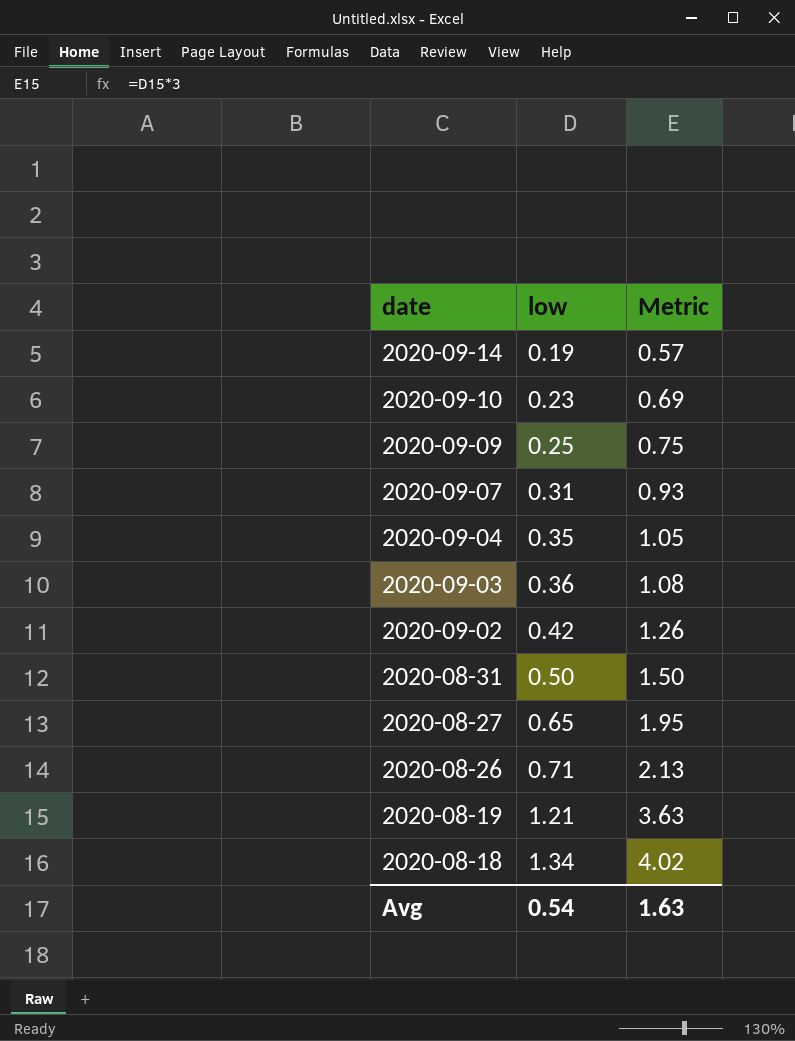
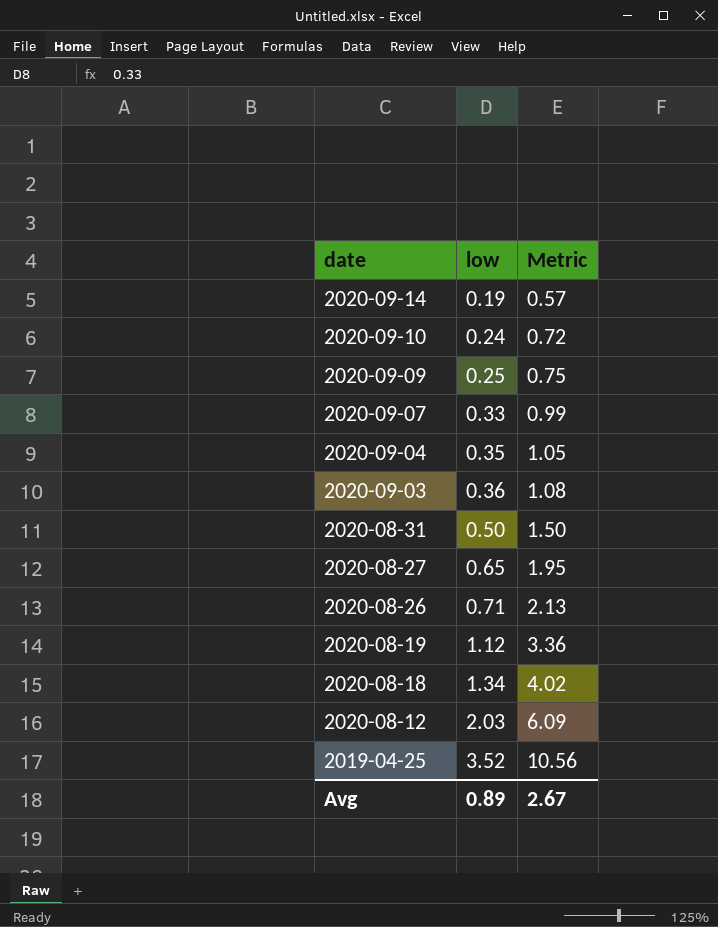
row 2020-09-02: 0.42 | 1.26 -> none
2020-09-10 | low: 0.23 -> 0.24
2020-09-10 | Metric: 0.69 -> 0.72
2020-09-07 | low: 0.31 -> 0.33
2020-09-07 | Metric: 0.93 -> 0.99
2020-08-19 | low: 1.21 -> 1.12
2020-08-19 | Metric: 3.63 -> 3.36
row 2020-08-12: none -> 2.03 | 6.09
row 2019-04-25: none -> 3.52 | 10.56
Avg | low: 0.54 -> 0.89
Avg | Metric: 1.63 -> 2.67

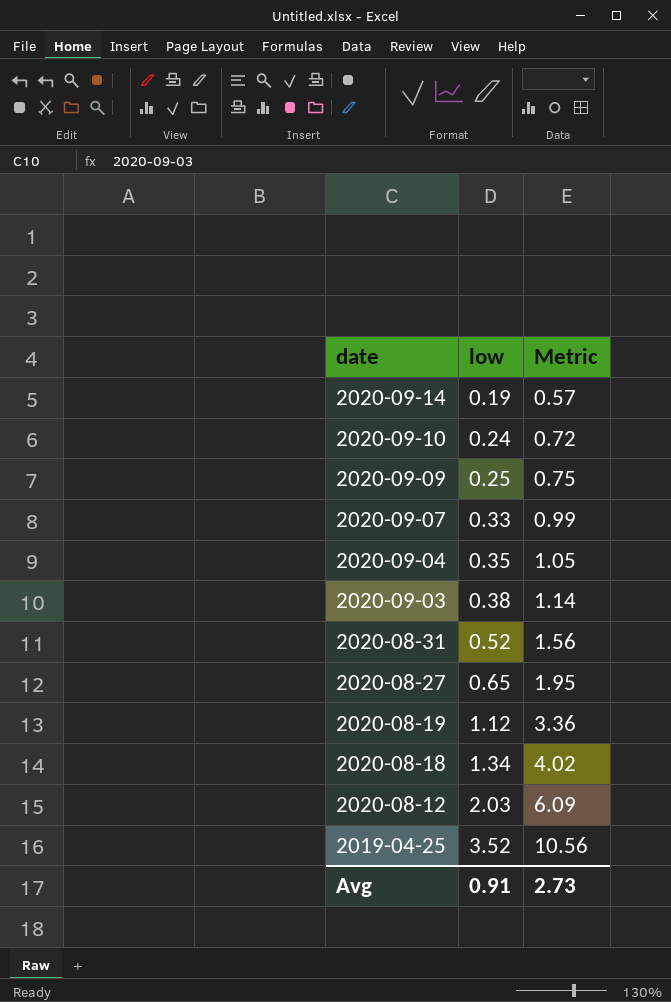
row 2020-08-26: 0.71 | 2.13 -> none
2020-09-03 | low: 0.36 -> 0.38
2020-09-03 | Metric: 1.08 -> 1.14
2020-08-31 | low: 0.50 -> 0.52
2020-08-31 | Metric: 1.50 -> 1.56
Avg | low: 0.89 -> 0.91
Avg | Metric: 2.67 -> 2.73

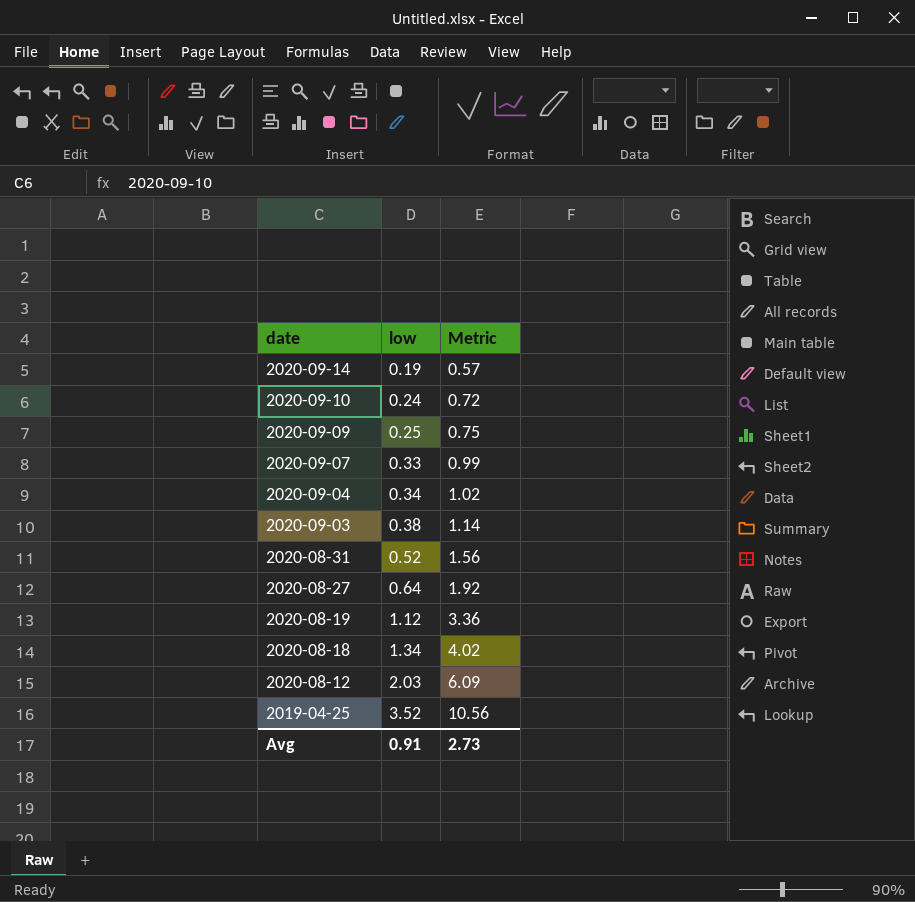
2020-09-04 | low: 0.35 -> 0.34
2020-09-04 | Metric: 1.05 -> 1.02
2020-08-27 | low: 0.65 -> 0.64
2020-08-27 | Metric: 1.95 -> 1.92

